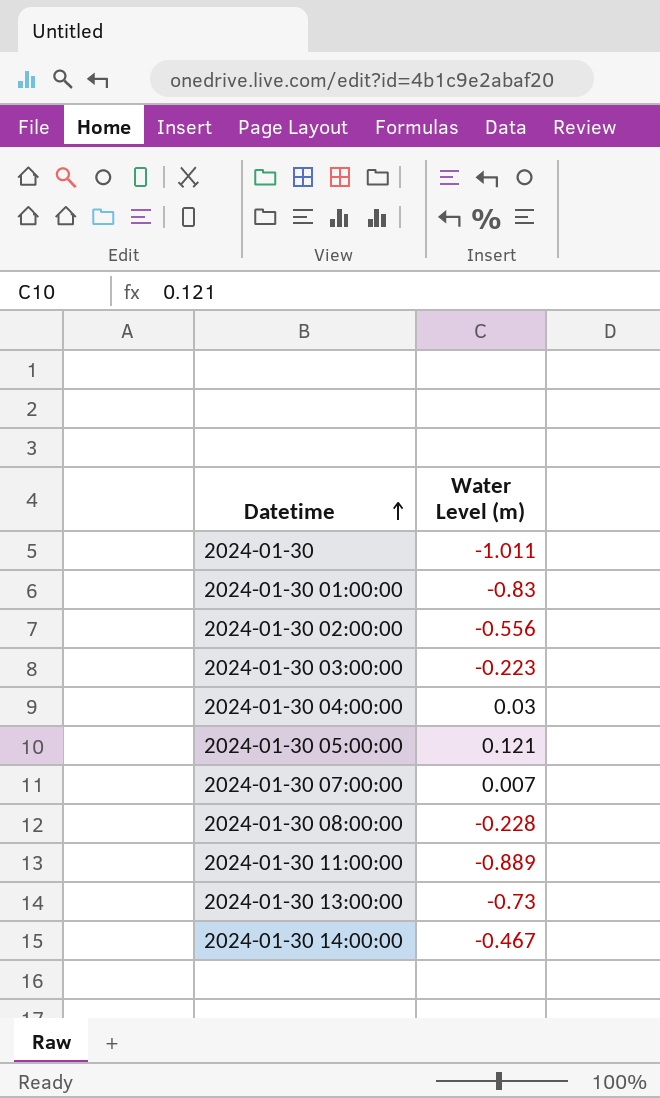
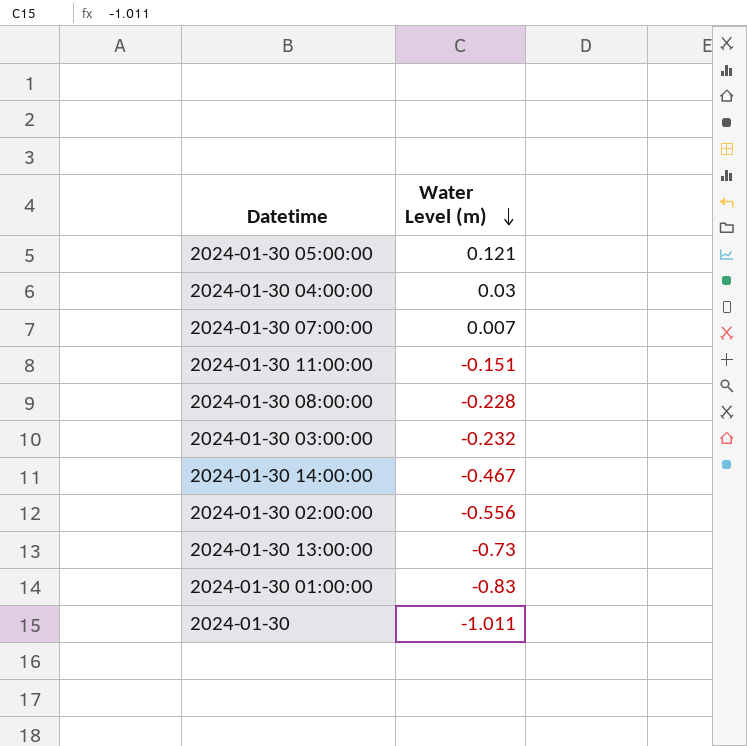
row order: Datetime ascending -> Water Level (m) descending
2024-01-30 11:00:00 | Water Level (m): -0.889 -> -0.151
2024-01-30 03:00:00 | Water Level (m): -0.223 -> -0.232

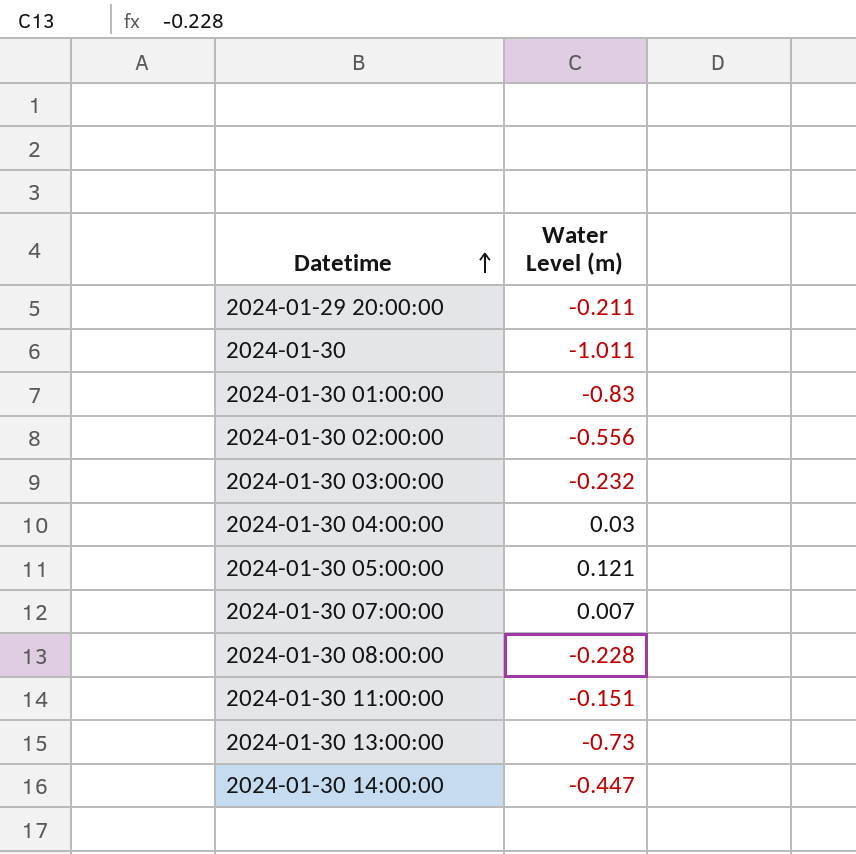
row order: Water Level (m) descending -> Datetime ascending
row 2024-01-29 20:00:00: none -> -0.211
2024-01-30 14:00:00 | Water Level (m): -0.467 -> -0.447

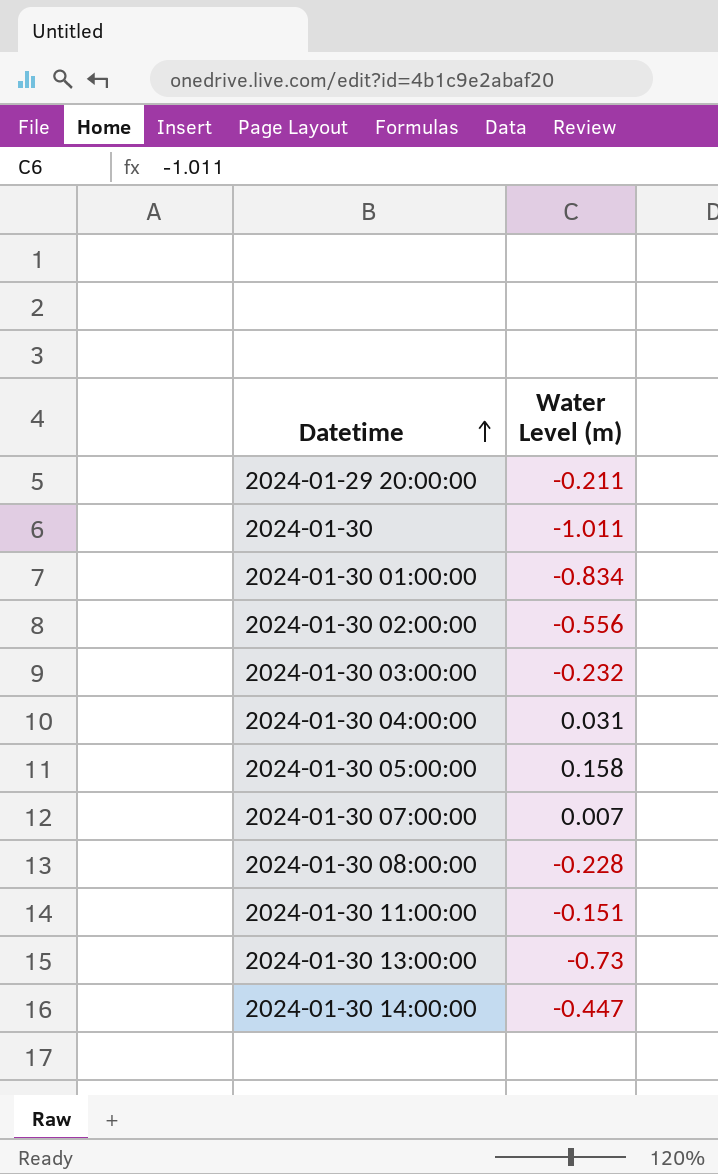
2024-01-30 01:00:00 | Water Level (m): -0.83 -> -0.834
2024-01-30 04:00:00 | Water Level (m): 0.03 -> 0.031
2024-01-30 05:00:00 | Water Level (m): 0.121 -> 0.158

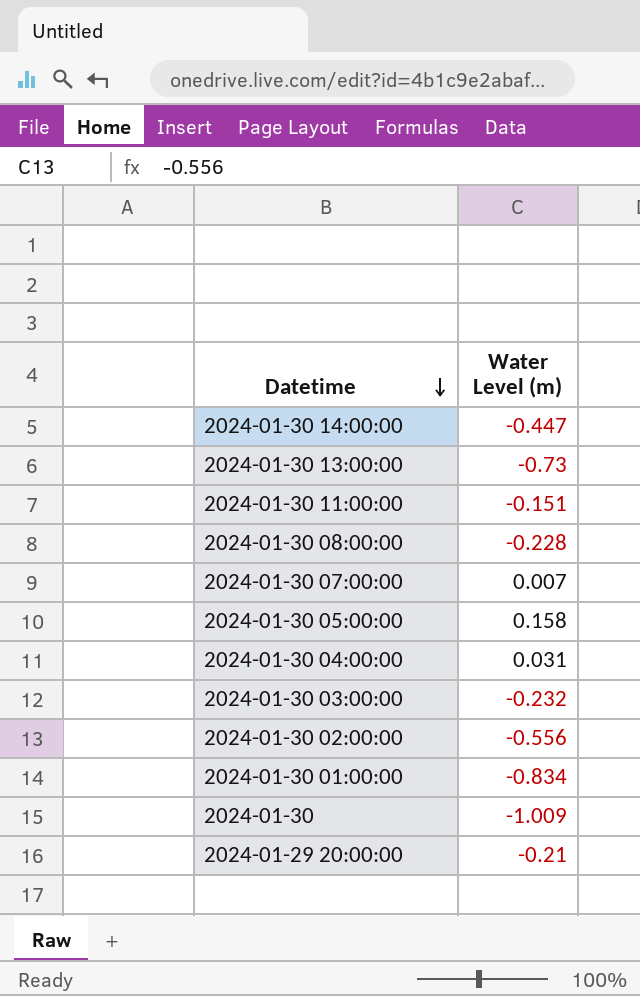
row order: Datetime ascending -> Datetime descending
2024-01-30 | Water Level (m): -1.011 -> -1.009
2024-01-29 20:00:00 | Water Level (m): -0.211 -> -0.21

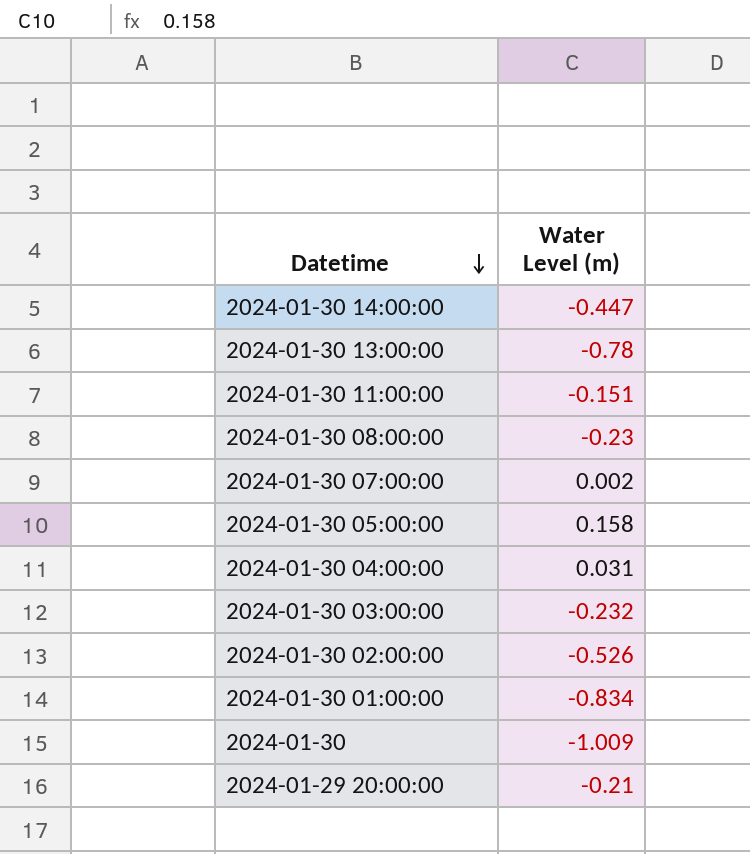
2024-01-30 13:00:00 | Water Level (m): -0.73 -> -0.78
2024-01-30 08:00:00 | Water Level (m): -0.228 -> -0.23
2024-01-30 07:00:00 | Water Level (m): 0.007 -> 0.002
2024-01-30 02:00:00 | Water Level (m): -0.556 -> -0.526

